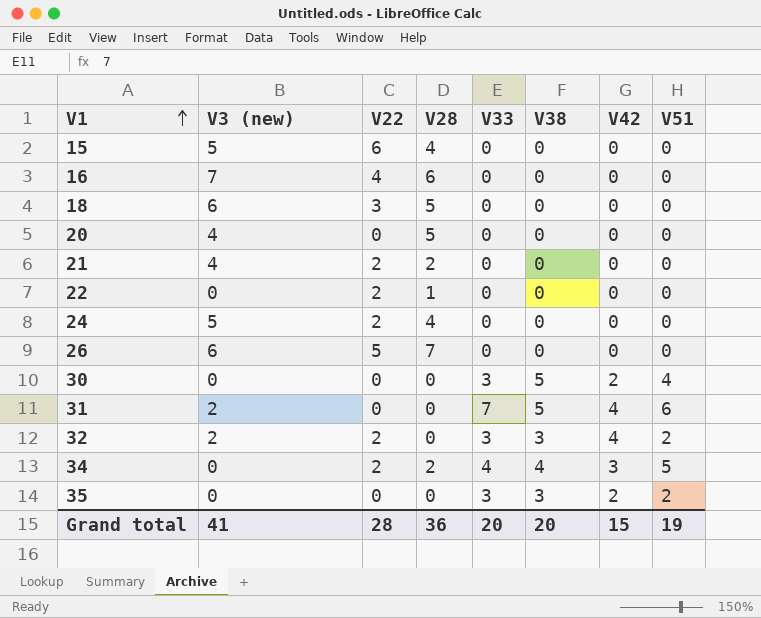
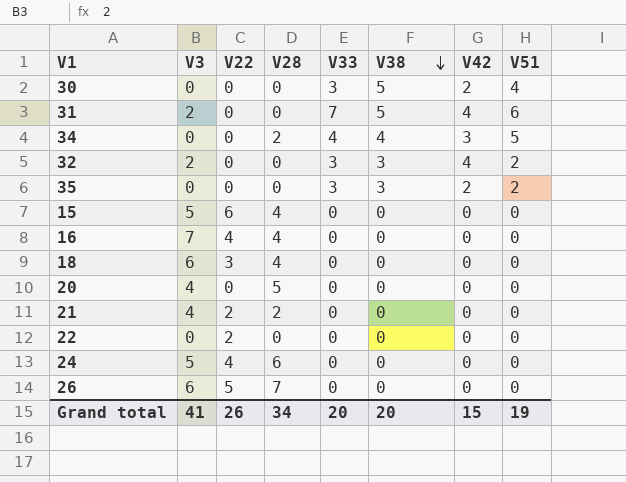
row order: V1 ascending -> V38 descending
column name: V3 (new) -> V3
34 | V22: 2 -> 0
32 | V22: 2 -> 0
16 | V28: 6 -> 4
18 | V28: 5 -> 4
22 | V28: 1 -> 0
24 | V22: 2 -> 4
24 | V28: 4 -> 6
Grand total | V22: 28 -> 26
Grand total | V28: 36 -> 34

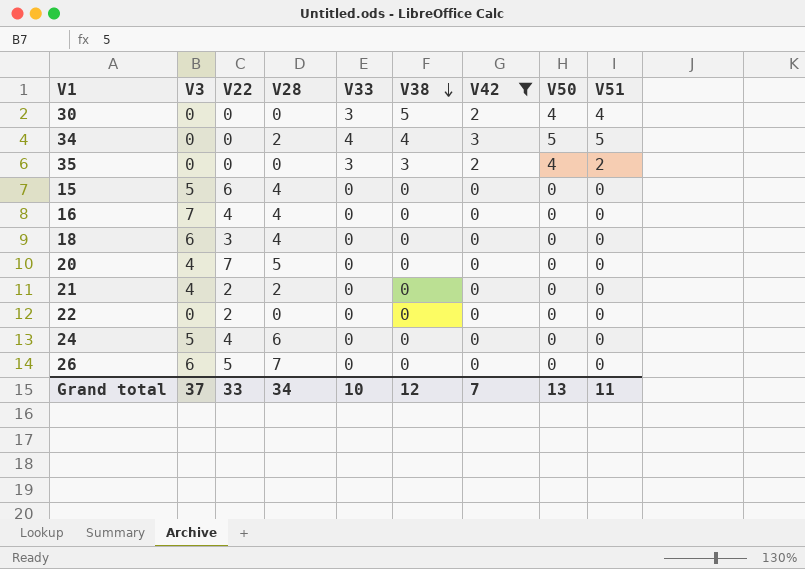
filter: none -> V42 != 4
column V50 | position: none -> 8
20 | V22: 0 -> 7
Grand total | V3: 41 -> 37
Grand total | V22: 26 -> 33
Grand total | V33: 20 -> 10
Grand total | V38: 20 -> 12
Grand total | V42: 15 -> 7
Grand total | V51: 19 -> 11

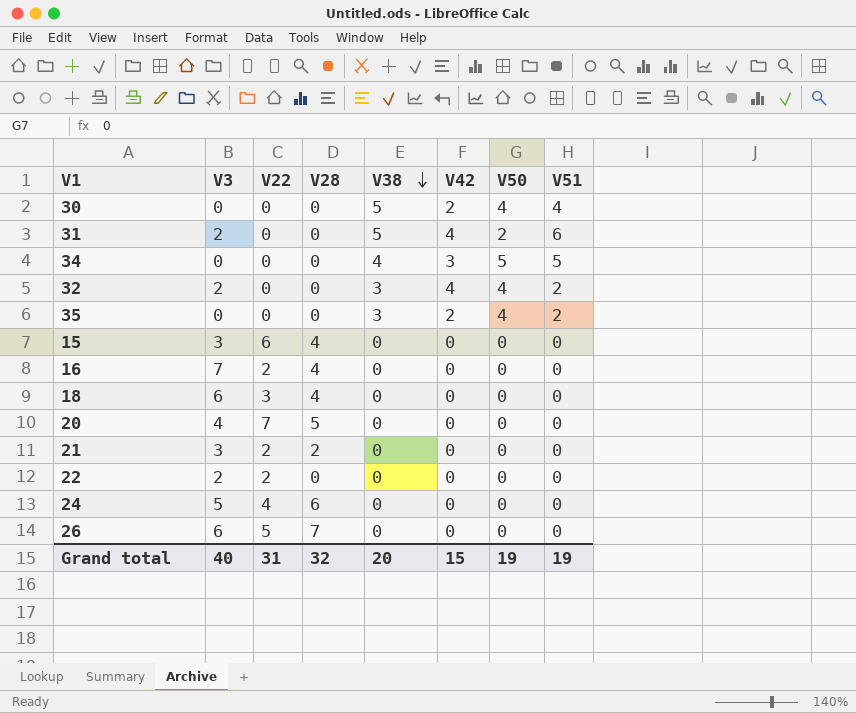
filter: V42 != 4 -> none
column V33 | position: 5 -> none
34 | V28: 2 -> 0
15 | V3: 5 -> 3
16 | V22: 4 -> 2
21 | V3: 4 -> 3
22 | V3: 0 -> 2
Grand total | V3: 37 -> 40
Grand total | V22: 33 -> 31
Grand total | V28: 34 -> 32
Grand total | V38: 12 -> 20
Grand total | V42: 7 -> 15
Grand total | V50: 13 -> 19
Grand total | V51: 11 -> 19

